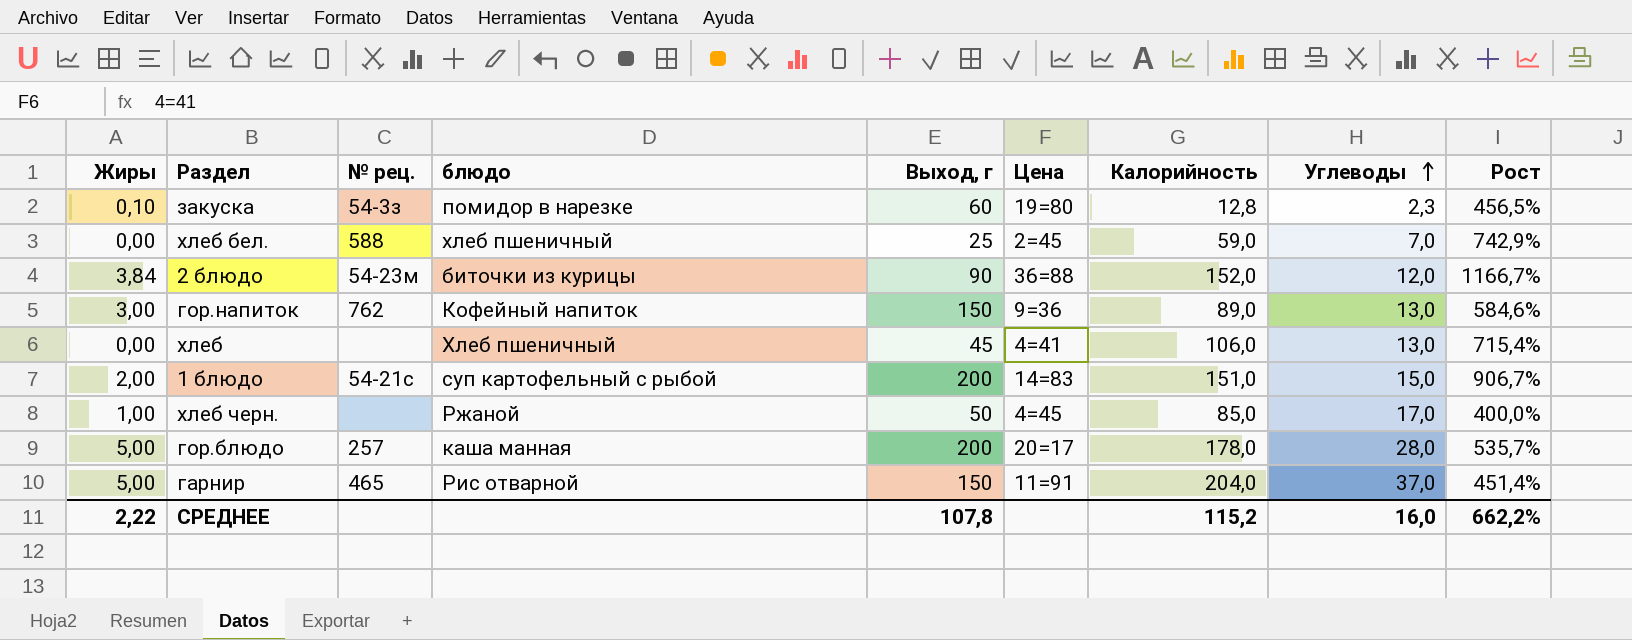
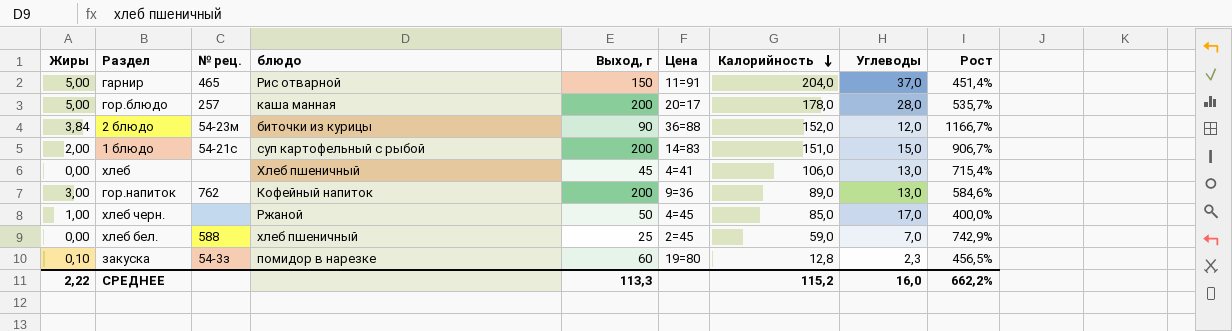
row order: Углеводы ascending -> Калорийность descending
гор.напиток | Выход, г: 150 -> 200
СРЕДНЕЕ | Выход, г: 107,8 -> 113,3

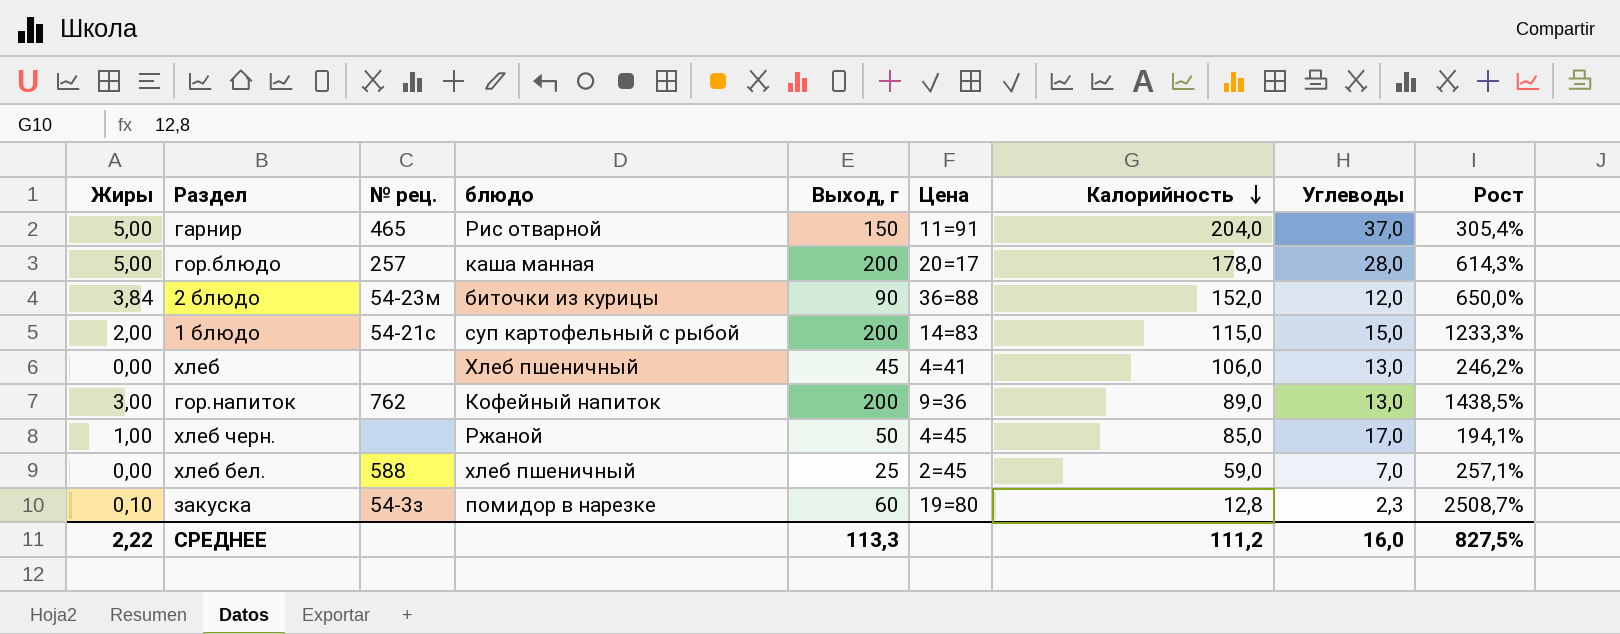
column Рост | formula: ([Калорийность] - [Углеводы]) / [Углеводы] -> ([Выход, г] - [Углеводы]) / [Углеводы]
1 блюдо | Калорийность: 151,0 -> 115,0
СРЕДНЕЕ | Калорийность: 115,2 -> 111,2
СРЕДНЕЕ | Рост: 662,2% -> 827,5%

